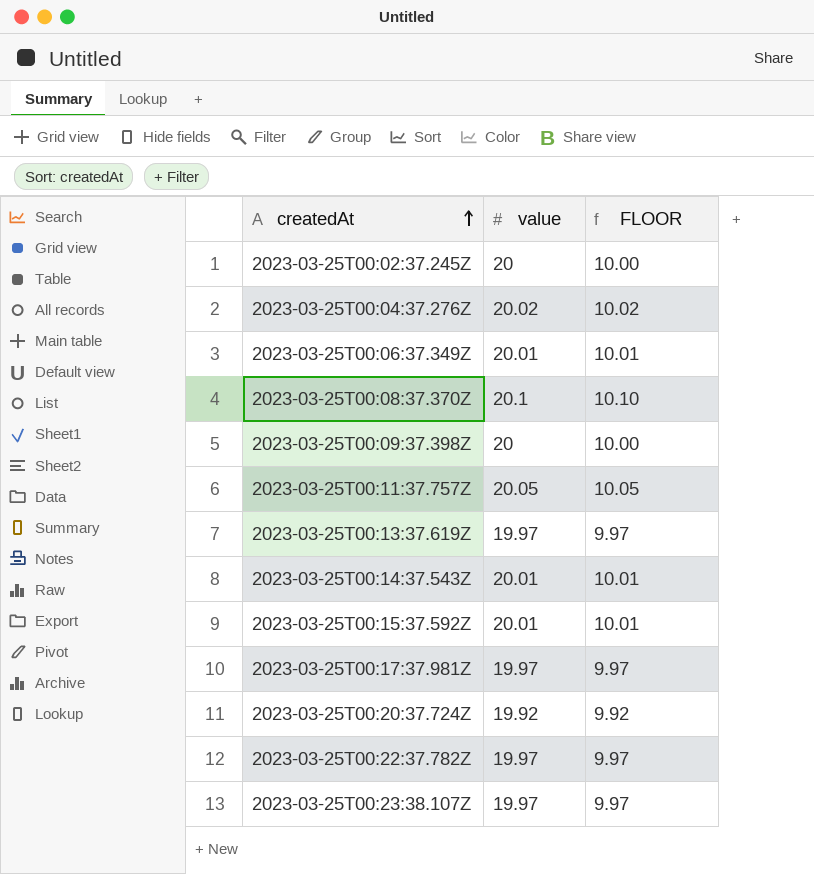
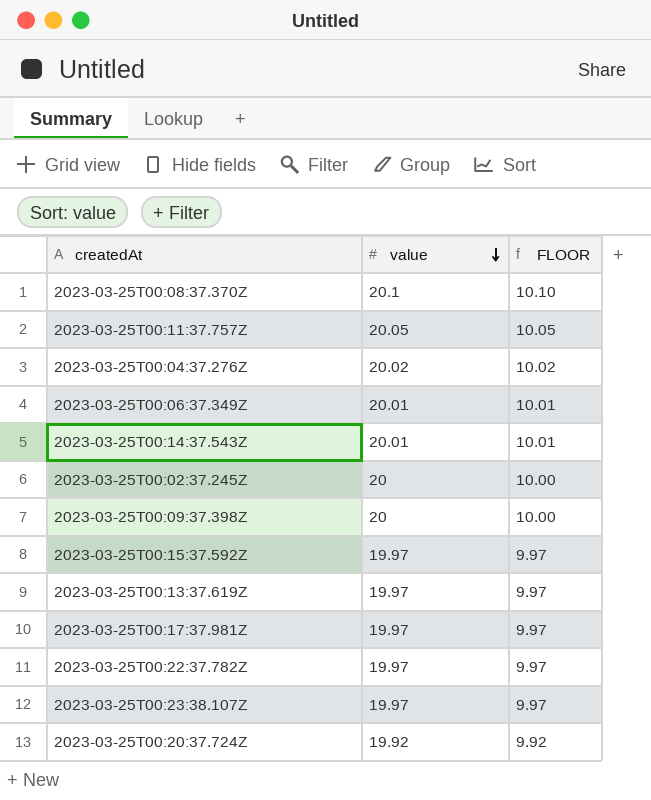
row order: createdAt ascending -> value descending
2023-03-25T00:15:37.592Z | value: 20.01 -> 19.97
2023-03-25T00:15:37.592Z | FLOOR: 10.01 -> 9.97

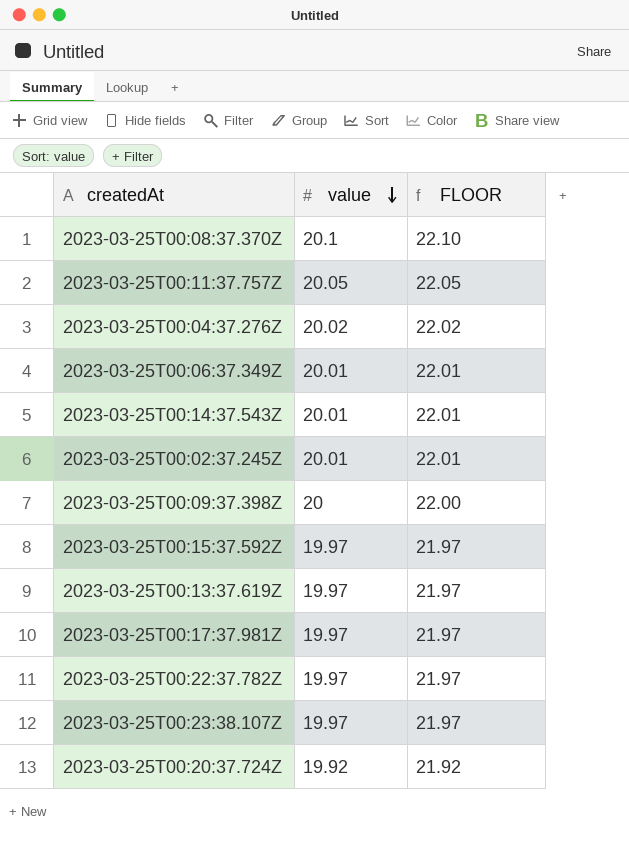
column FLOOR | formula: [value] - 10 -> [value] + 2
2023-03-25T00:02:37.245Z | value: 20 -> 20.01

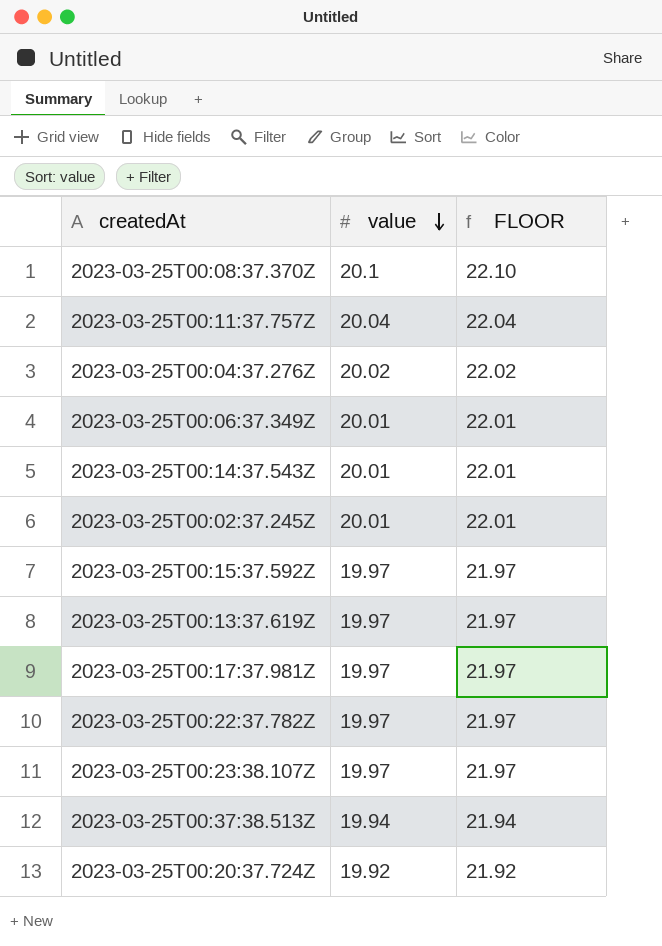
row 2023-03-25T00:09:37.398Z: 20 | 22.00 -> none
2023-03-25T00:11:37.757Z | value: 20.05 -> 20.04
2023-03-25T00:11:37.757Z | FLOOR: 22.05 -> 22.04
row 2023-03-25T00:37:38.513Z: none -> 19.94 | 21.94

